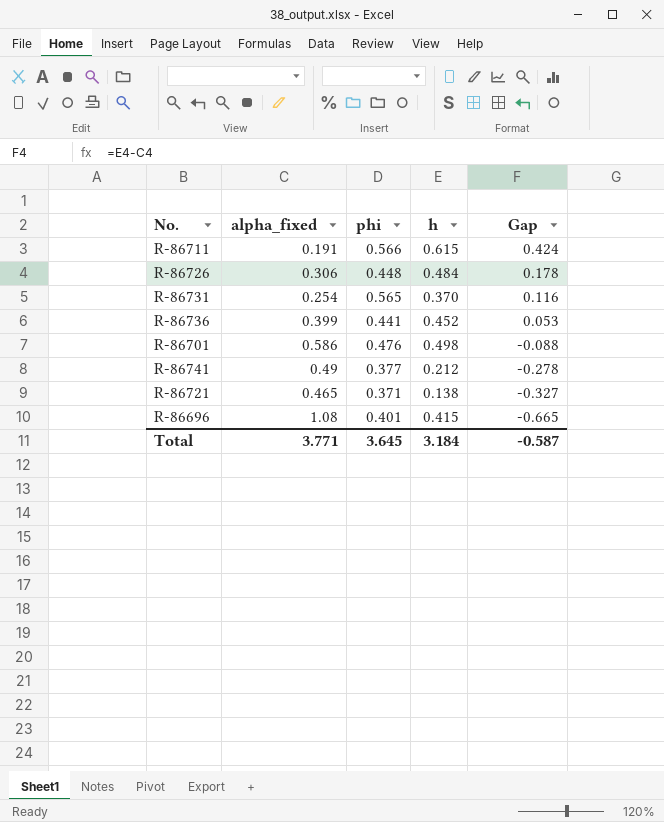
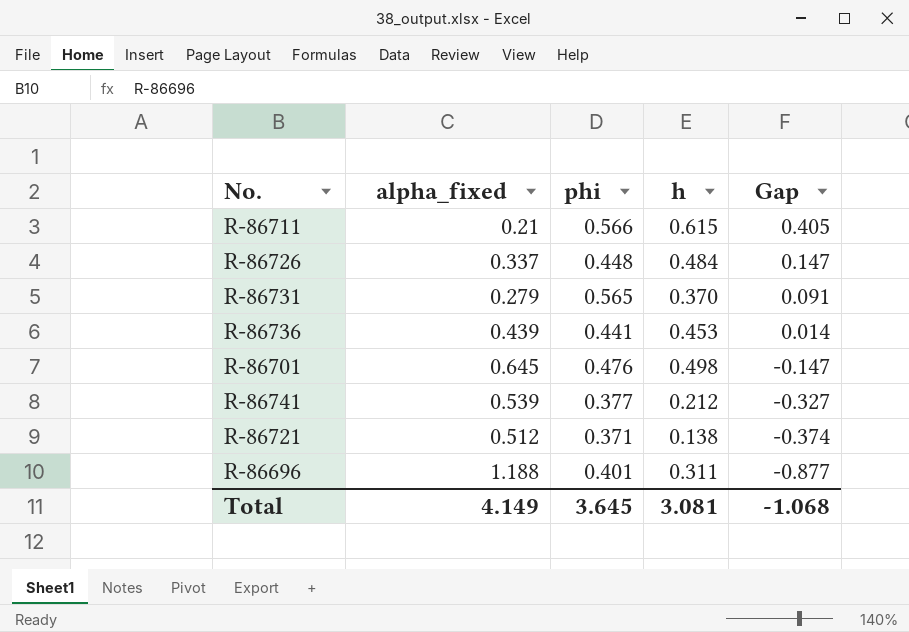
R-86711 | alpha_fixed: 0.191 -> 0.21
R-86711 | Gap: 0.424 -> 0.405
R-86726 | alpha_fixed: 0.306 -> 0.337
R-86726 | Gap: 0.178 -> 0.147
R-86731 | alpha_fixed: 0.254 -> 0.279
R-86731 | Gap: 0.116 -> 0.091
R-86736 | alpha_fixed: 0.399 -> 0.439
R-86736 | h: 0.452 -> 0.453
R-86736 | Gap: 0.053 -> 0.014
R-86701 | alpha_fixed: 0.586 -> 0.645
R-86701 | Gap: -0.088 -> -0.147
R-86741 | alpha_fixed: 0.49 -> 0.539
R-86741 | Gap: -0.278 -> -0.327
R-86721 | alpha_fixed: 0.465 -> 0.512
R-86721 | Gap: -0.327 -> -0.374
R-86696 | alpha_fixed: 1.08 -> 1.188
R-86696 | h: 0.415 -> 0.311
R-86696 | Gap: -0.665 -> -0.877
Total | alpha_fixed: 3.771 -> 4.149
Total | h: 3.184 -> 3.081
Total | Gap: -0.587 -> -1.068

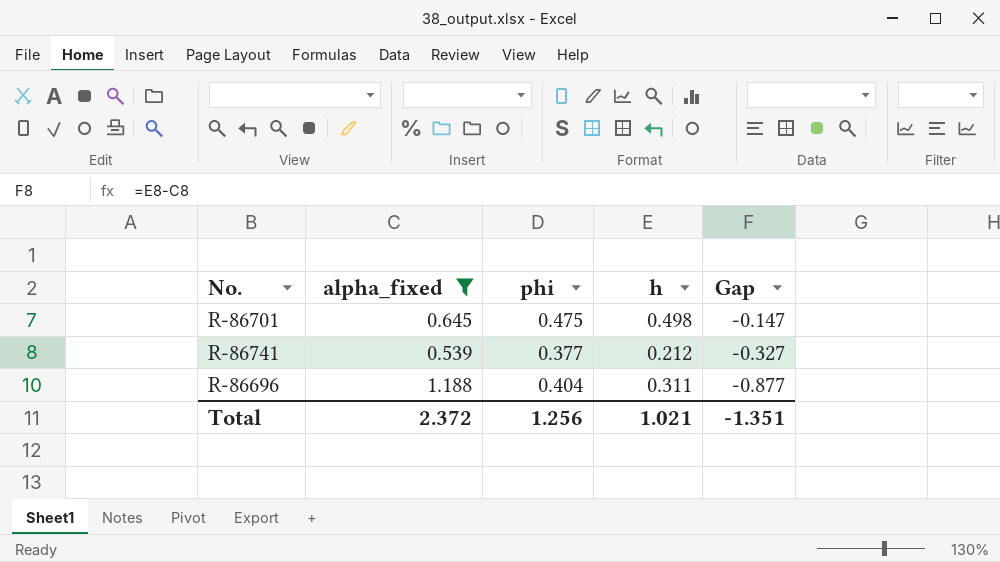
filter: none -> alpha_fixed >= 0.539
R-86701 | phi: 0.476 -> 0.475
R-86696 | phi: 0.401 -> 0.404
Total | alpha_fixed: 4.149 -> 2.372
Total | phi: 3.645 -> 1.256
Total | h: 3.081 -> 1.021
Total | Gap: -1.068 -> -1.351

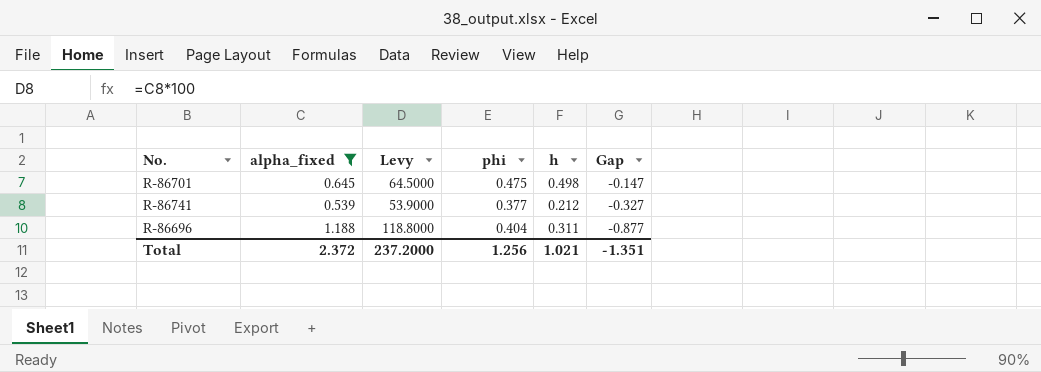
column Levy | formula: none -> [alpha_fixed] * 100

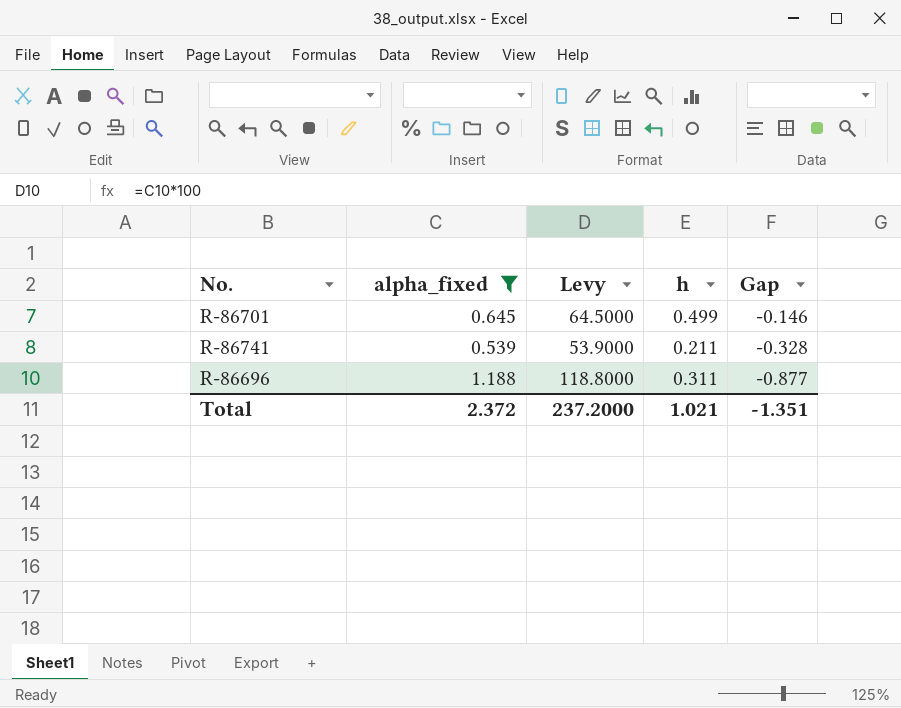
column phi | position: 4 -> none
R-86701 | h: 0.498 -> 0.499
R-86701 | Gap: -0.147 -> -0.146
R-86741 | h: 0.212 -> 0.211
R-86741 | Gap: -0.327 -> -0.328

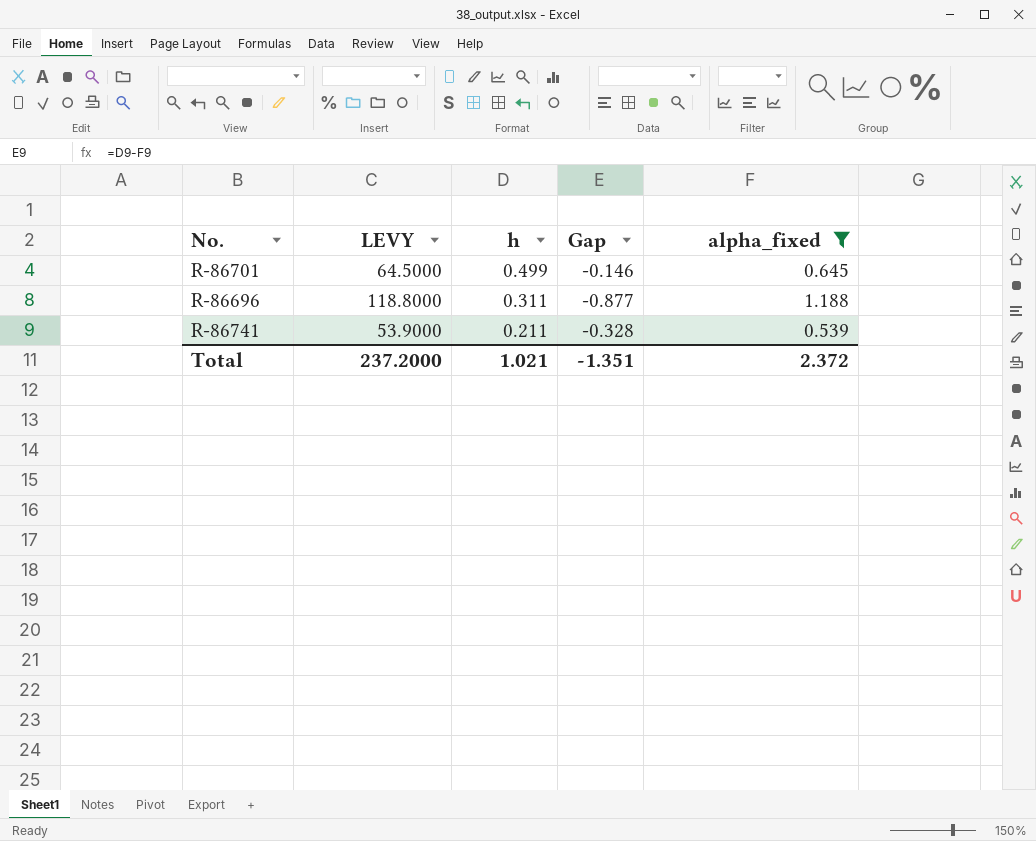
row order: Gap descending -> h descending
column name: Levy -> LEVY
column alpha_fixed | position: 2 -> 5

